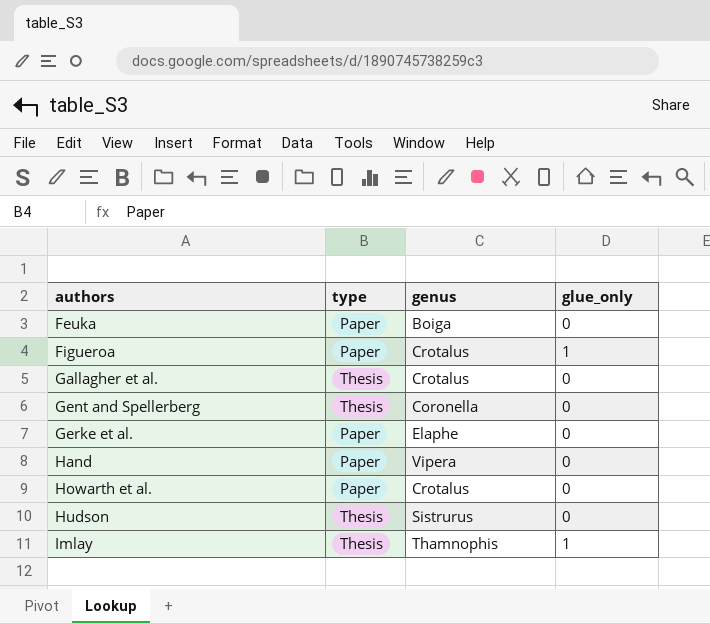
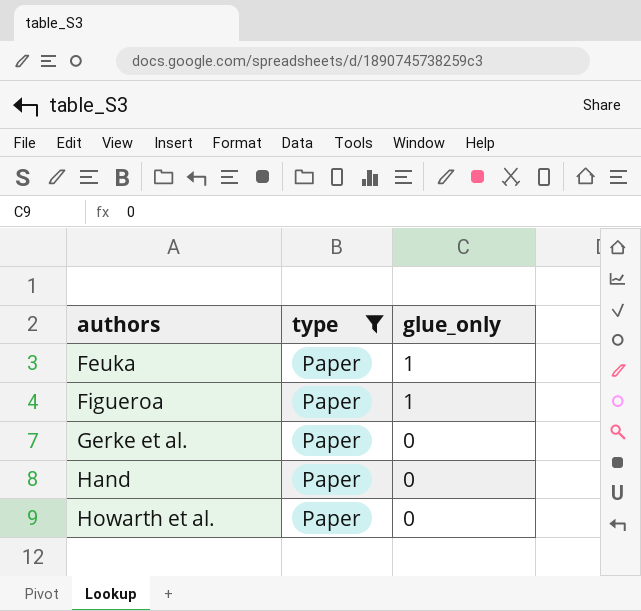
filter: none -> type = Paper
column genus | position: 3 -> none
Feuka | glue_only: 0 -> 1

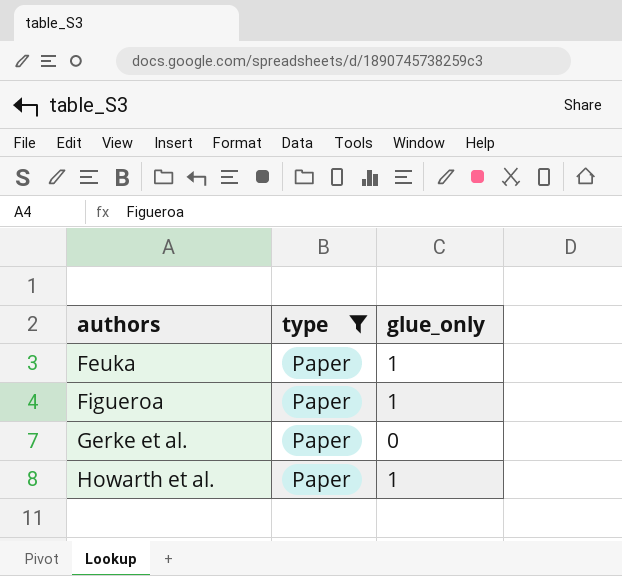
row Hand: Paper | 0 -> none
Howarth et al. | glue_only: 0 -> 1

